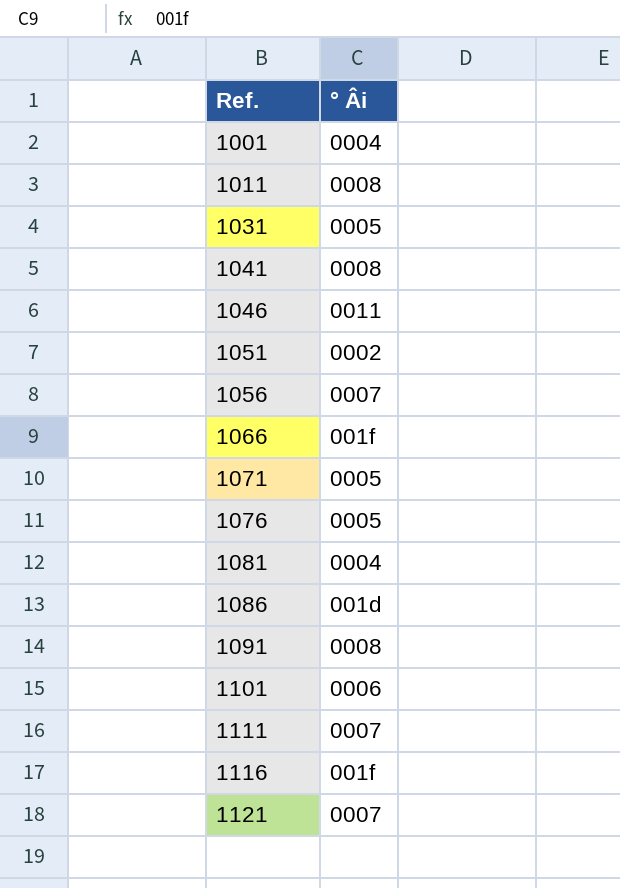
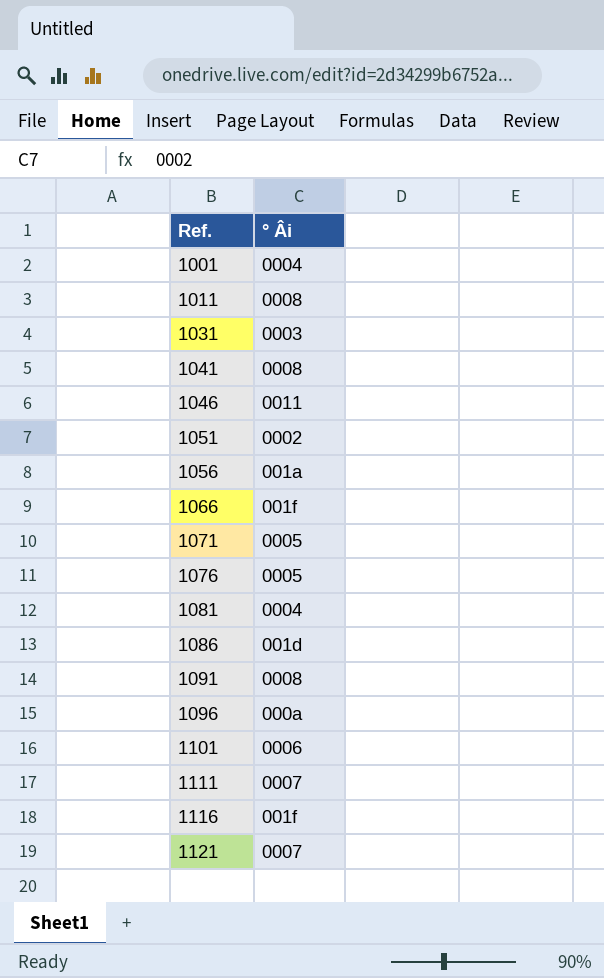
1031 | ° Âi: 0005 -> 0003
1056 | ° Âi: 0007 -> 001a
row 1096: none -> 000a

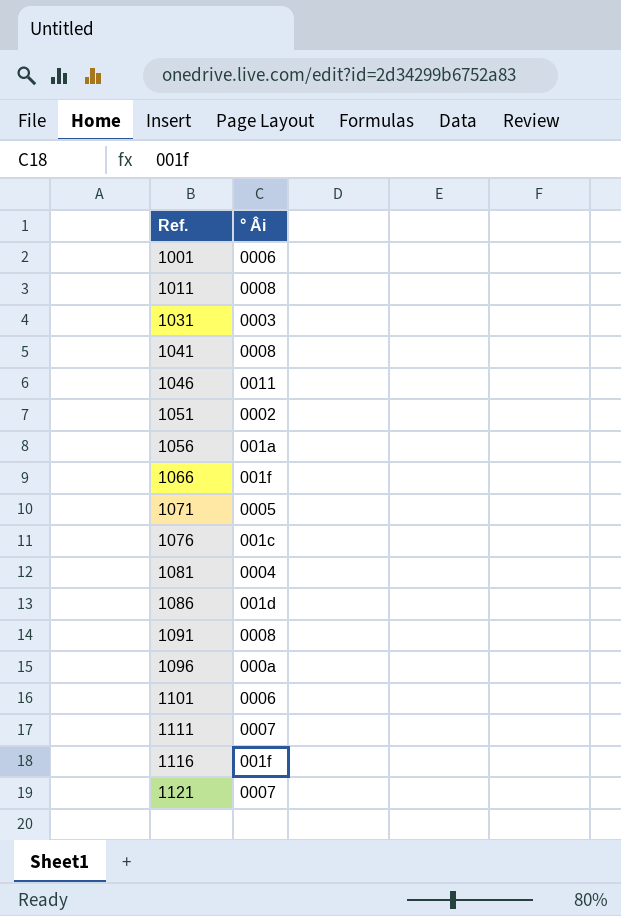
1001 | ° Âi: 0004 -> 0006
1076 | ° Âi: 0005 -> 001c

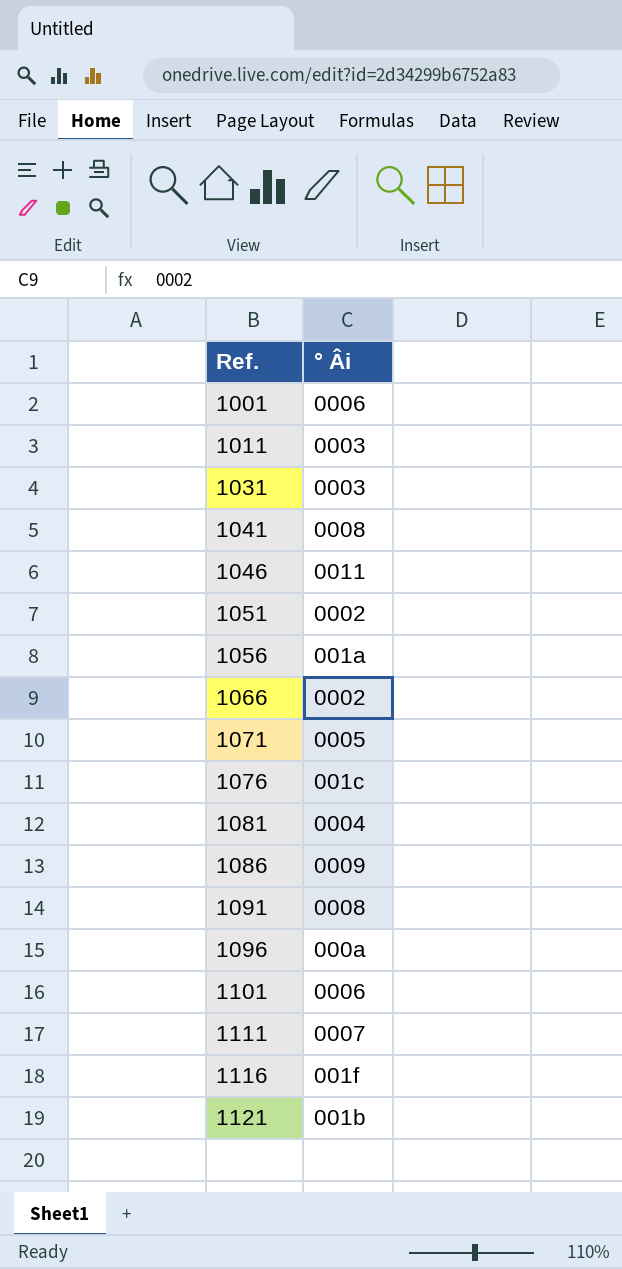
1011 | ° Âi: 0008 -> 0003
1066 | ° Âi: 001f -> 0002
1086 | ° Âi: 001d -> 0009
1121 | ° Âi: 0007 -> 001b

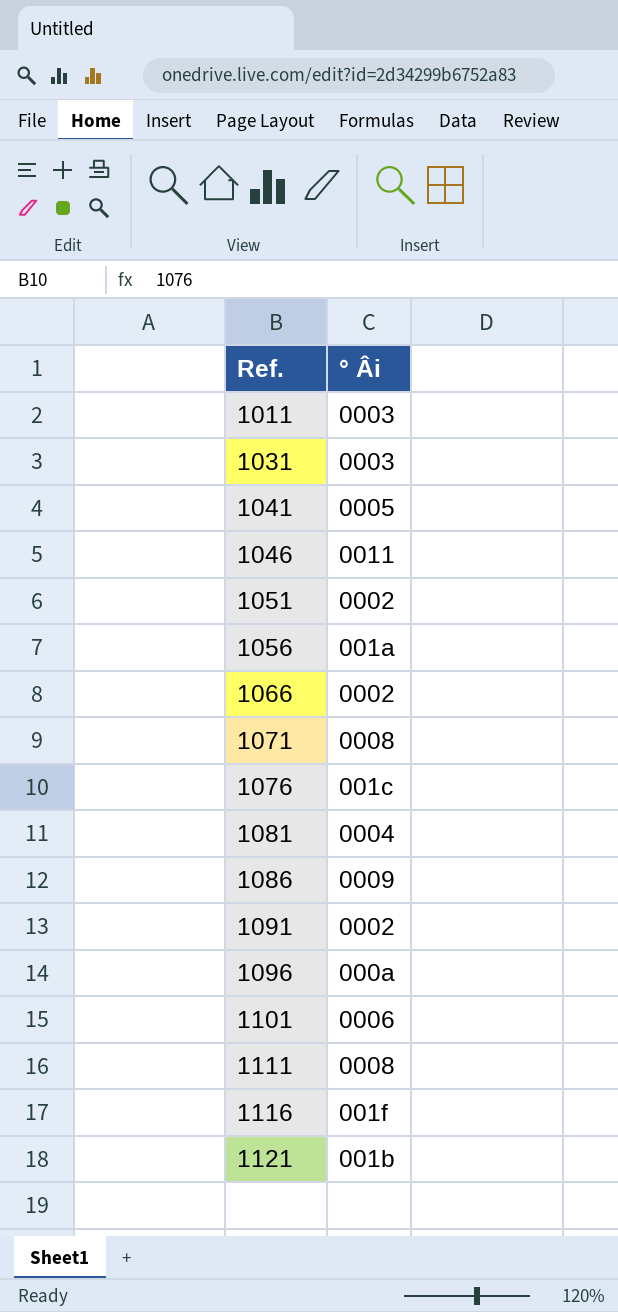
row 1001: 0006 -> none
1041 | ° Âi: 0008 -> 0005
1071 | ° Âi: 0005 -> 0008
1091 | ° Âi: 0008 -> 0002
1111 | ° Âi: 0007 -> 0008

